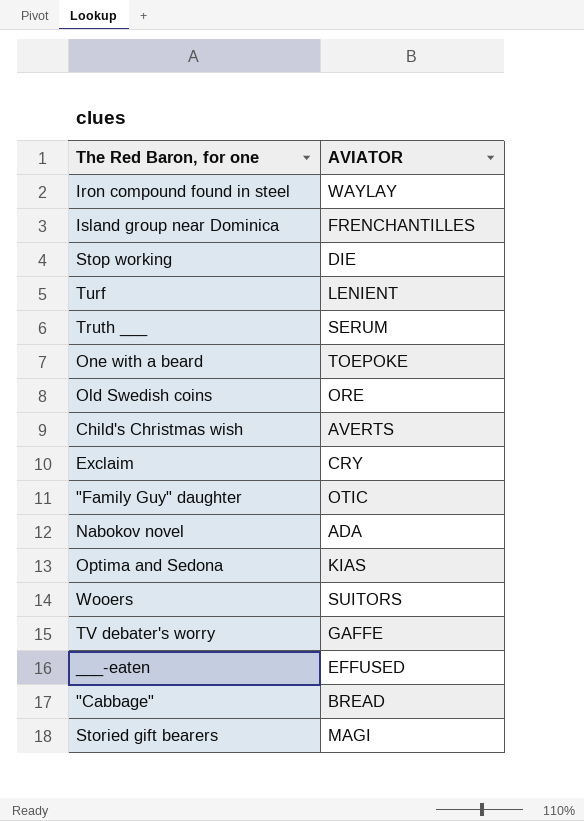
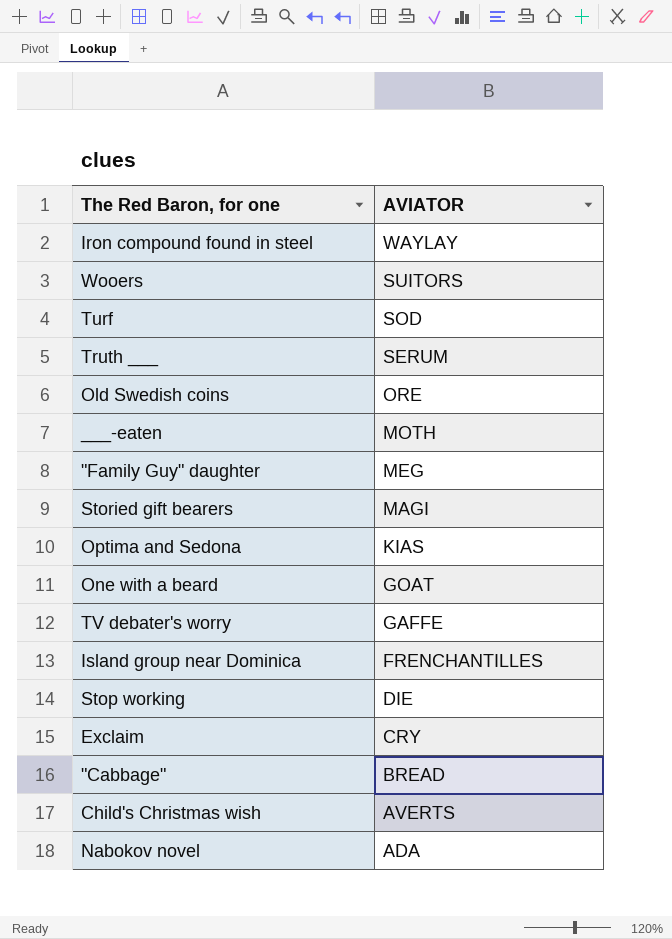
row order: none -> AVIATOR descending
Turf | AVIATOR: LENIENT -> SOD
___-eaten | AVIATOR: EFFUSED -> MOTH
"Family Guy" daughter | AVIATOR: OTIC -> MEG
One with a beard | AVIATOR: TOEPOKE -> GOAT

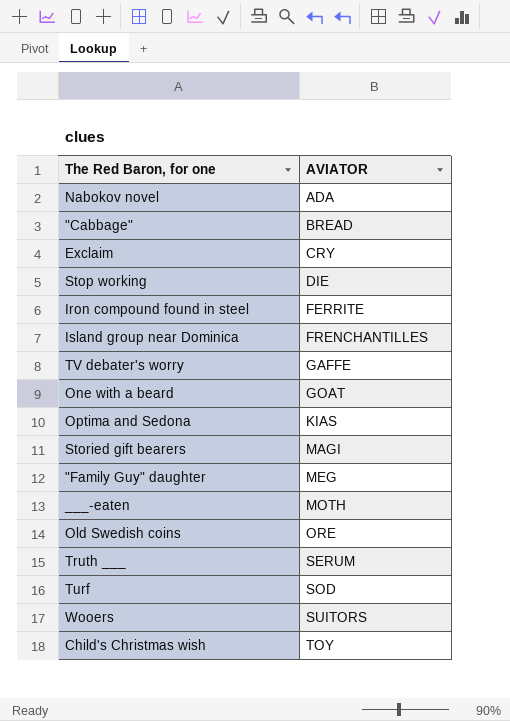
row order: AVIATOR descending -> AVIATOR ascending
Iron compound found in steel | AVIATOR: WAYLAY -> FERRITE
Child's Christmas wish | AVIATOR: AVERTS -> TOY

